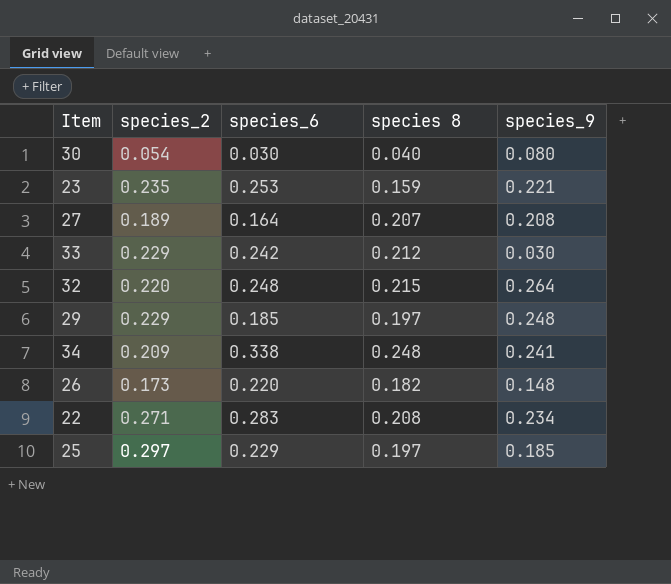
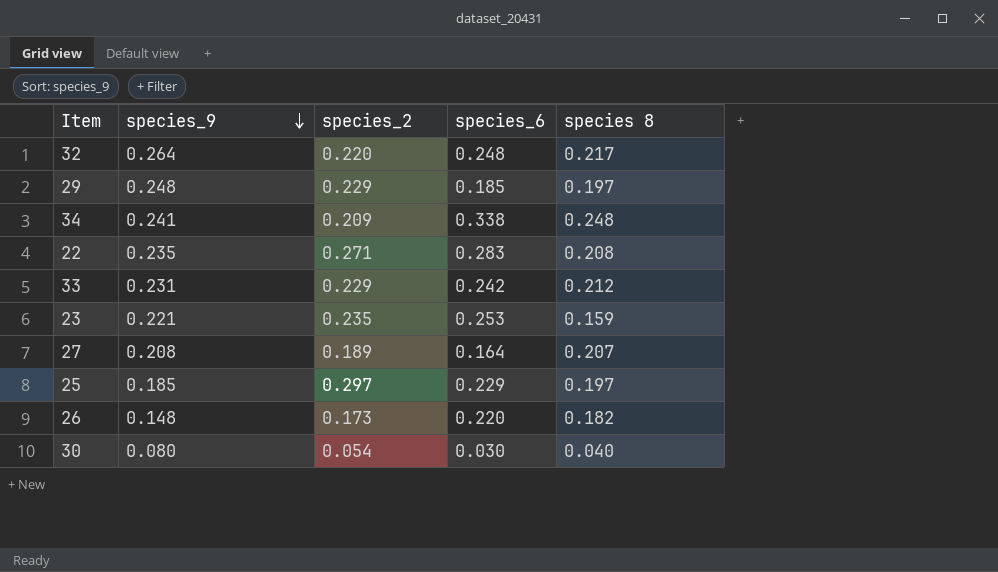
row order: none -> species_9 descending
column species_9 | position: 5 -> 2
32 | species 8: 0.215 -> 0.217
22 | species_9: 0.234 -> 0.235
33 | species_9: 0.030 -> 0.231

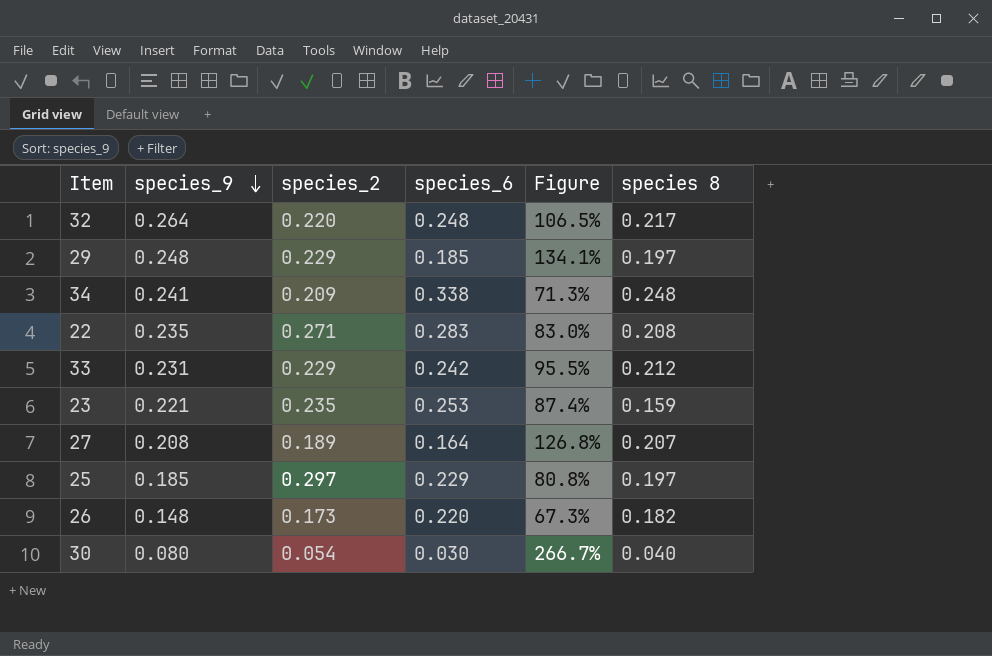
column Figure | formula: none -> [species_9] / [species_6]

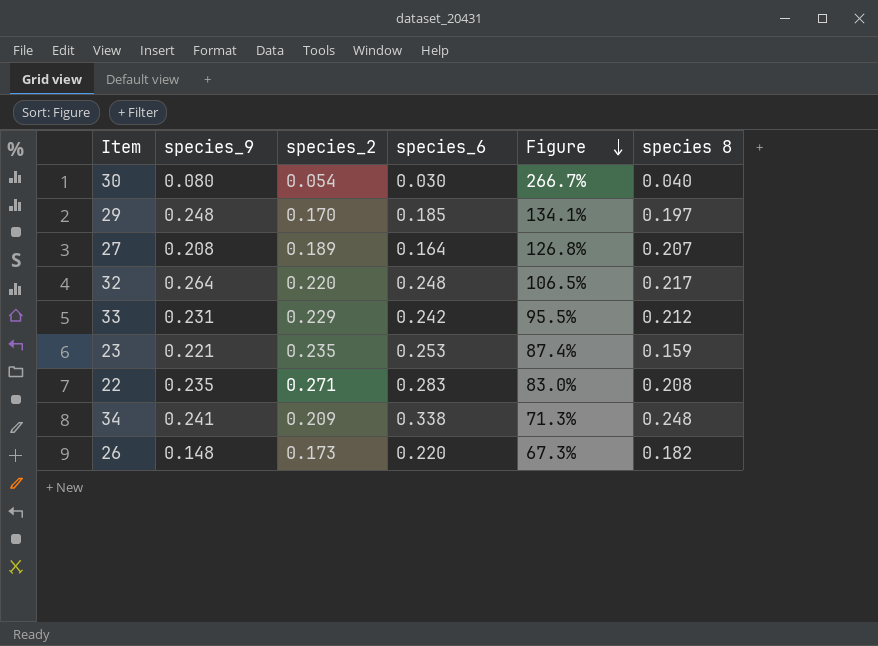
row order: species_9 descending -> Figure descending
row 25: 0.185 | 0.297 | 0.229 | 80.8% | 0.197 -> none
29 | species_2: 0.229 -> 0.170

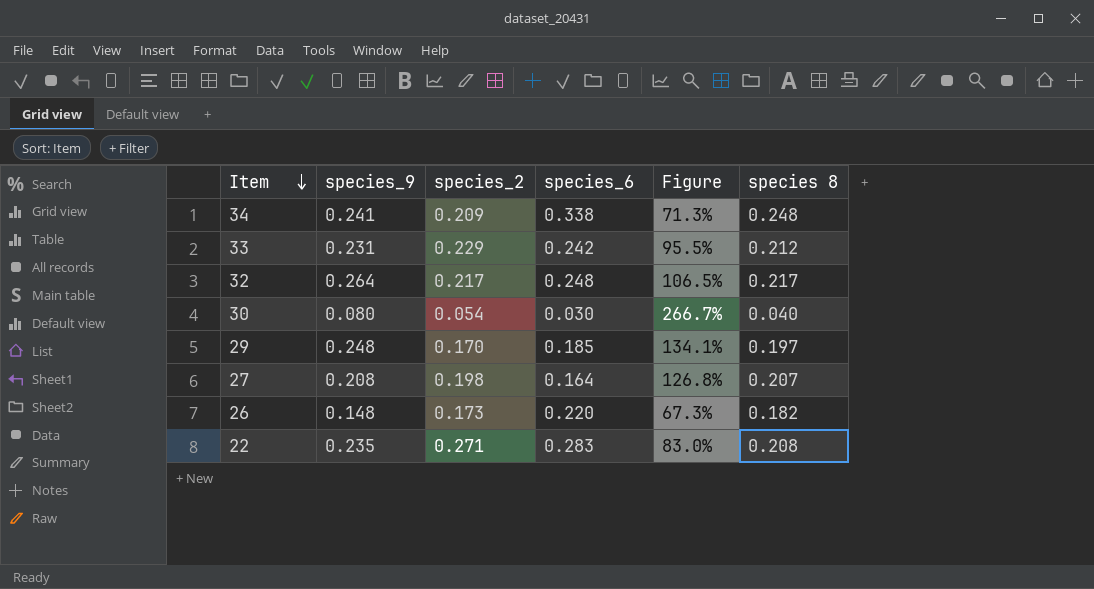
row order: Figure descending -> Item descending
row 23: 0.221 | 0.235 | 0.253 | 87.4% | 0.159 -> none
32 | species_2: 0.220 -> 0.217
27 | species_2: 0.189 -> 0.198

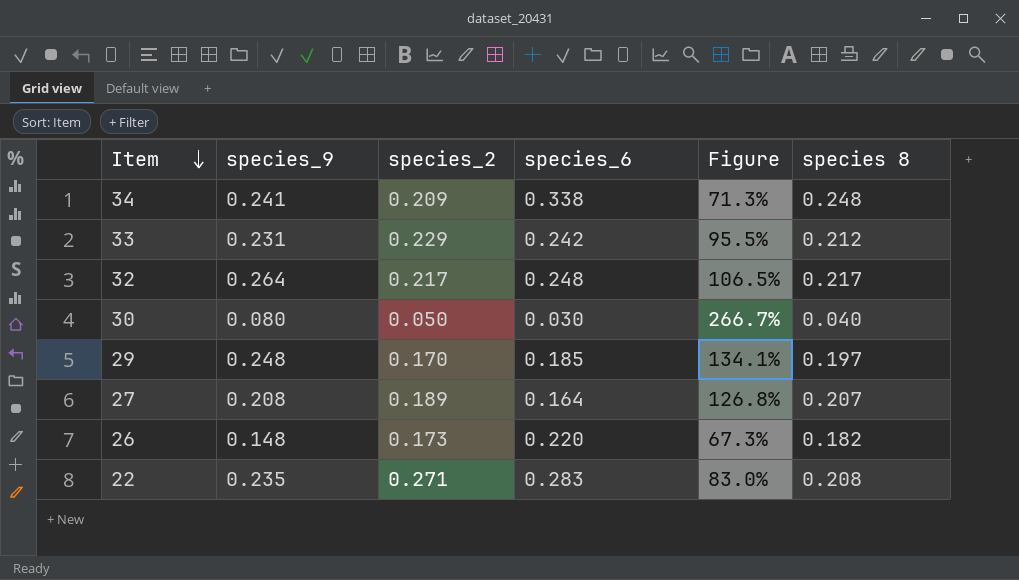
30 | species_2: 0.054 -> 0.050
27 | species_2: 0.198 -> 0.189

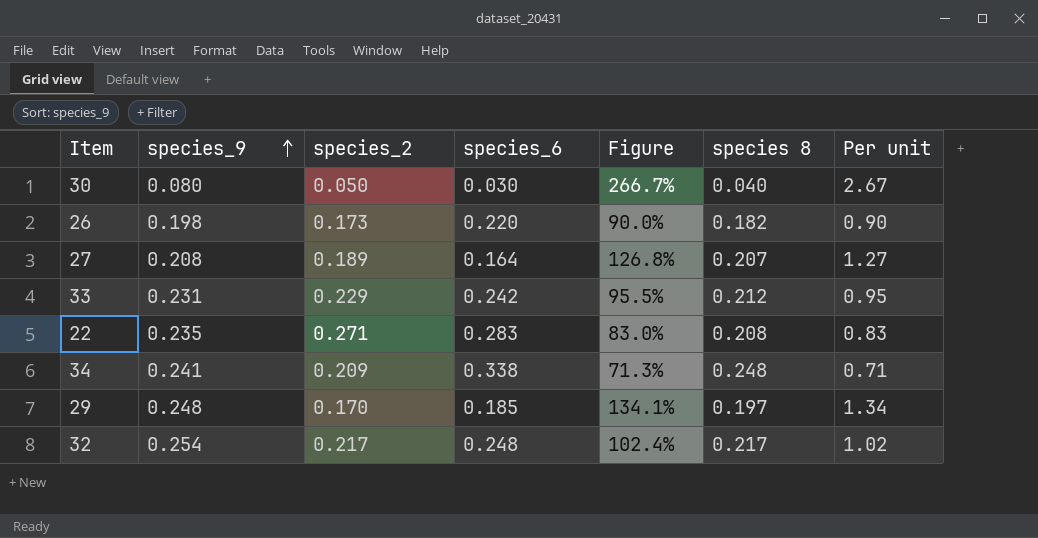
row order: Item descending -> species_9 ascending
column Per unit | formula: none -> [species_9] / [species_6]
26 | species_9: 0.148 -> 0.198
26 | Figure: 67.3% -> 90.0%
32 | species_9: 0.264 -> 0.254
32 | Figure: 106.5% -> 102.4%

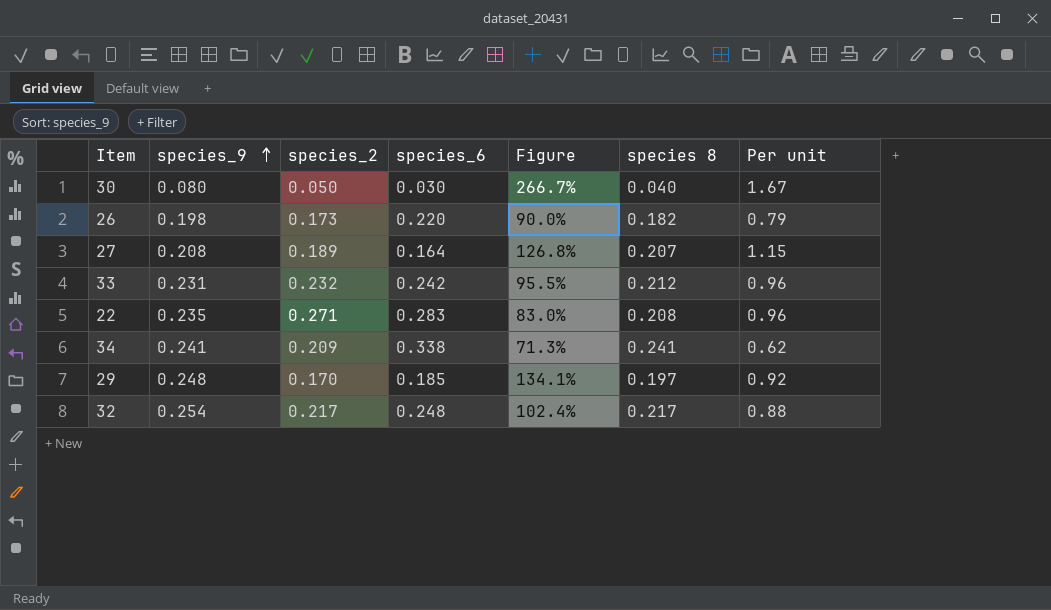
column Per unit | formula: [species_9] / [species_6] -> [species_2] / [species_6]
33 | species_2: 0.229 -> 0.232
34 | species 8: 0.248 -> 0.241

